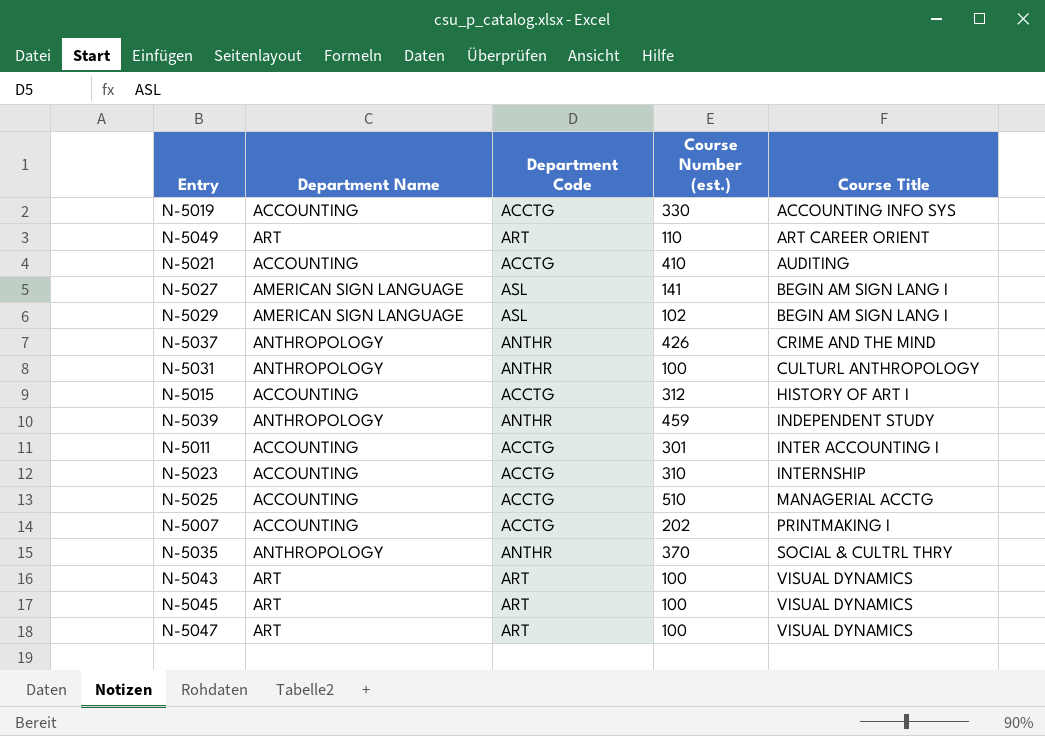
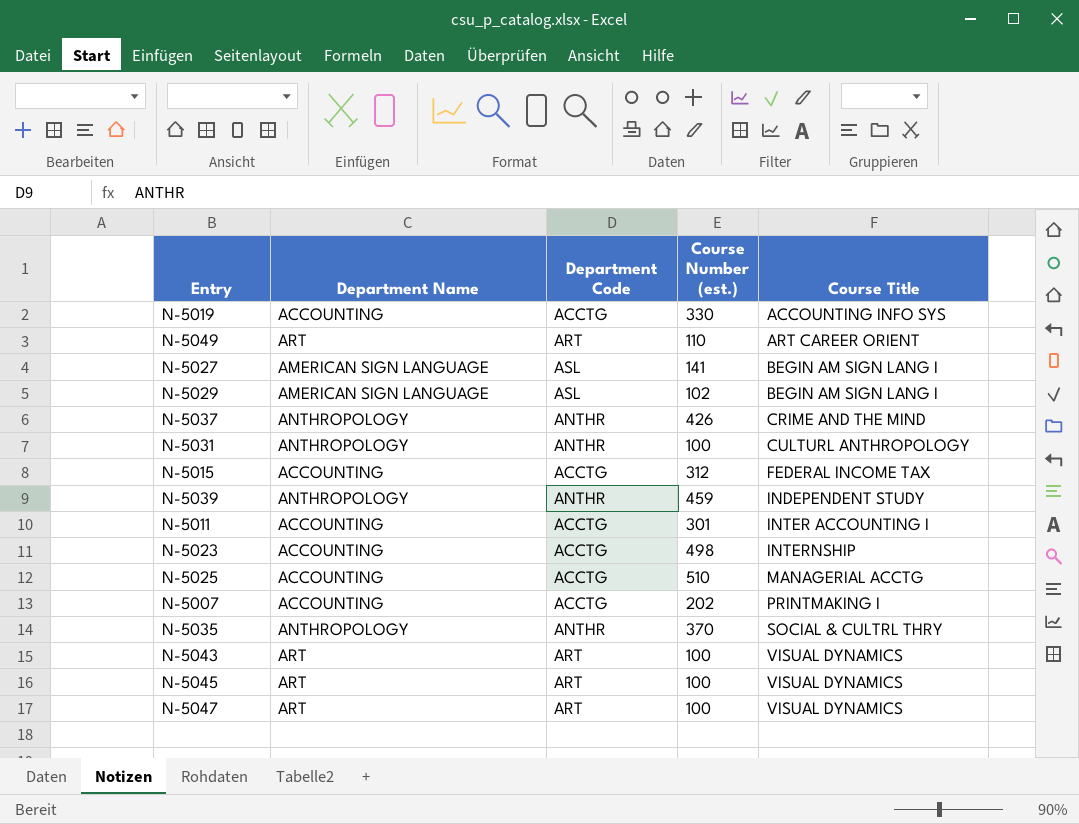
row N-5021: ACCOUNTING | ACCTG | 410 | AUDITING -> none
N-5015 | Course Title: HISTORY OF ART I -> FEDERAL INCOME TAX
N-5023 | Course Number (est.): 310 -> 498

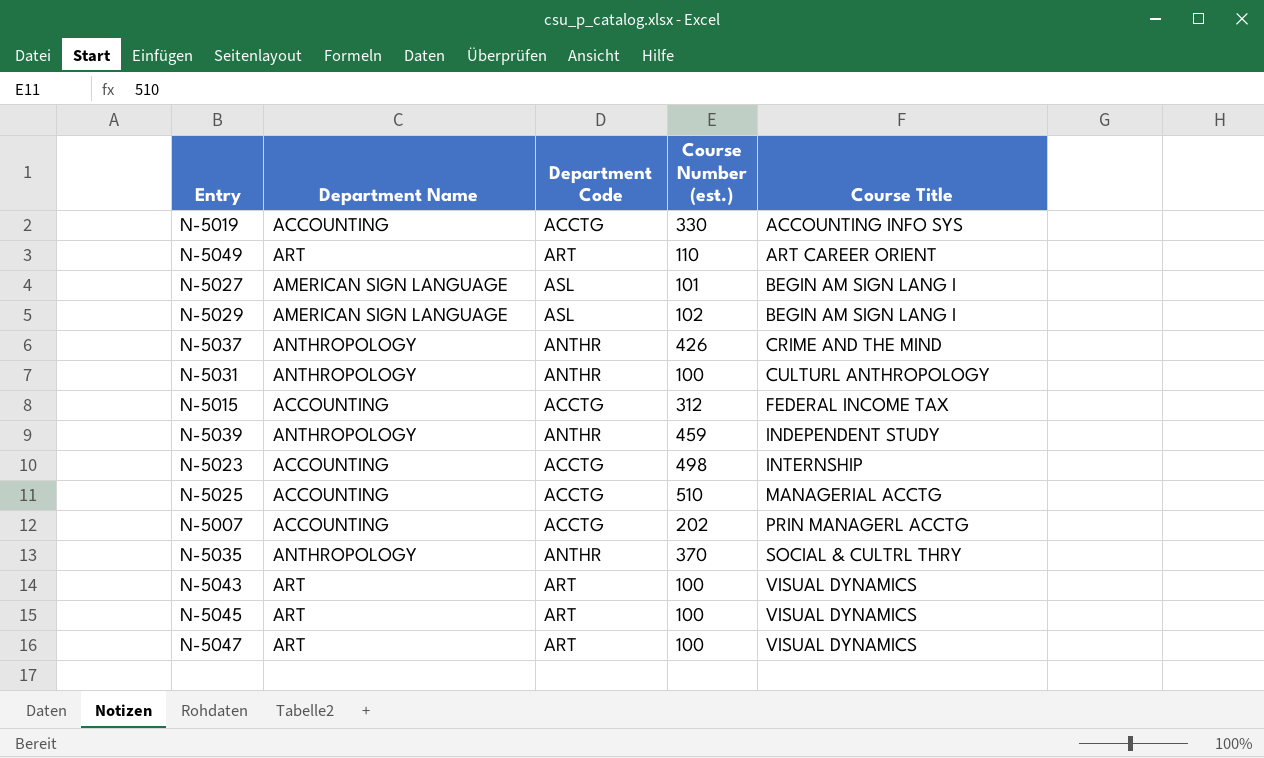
row N-5011: ACCOUNTING | ACCTG | 301 | INTER ACCOUNTING I -> none
N-5027 | Course Number (est.): 141 -> 101
N-5007 | Course Title: PRINTMAKING I -> PRIN MANAGERL ACCTG

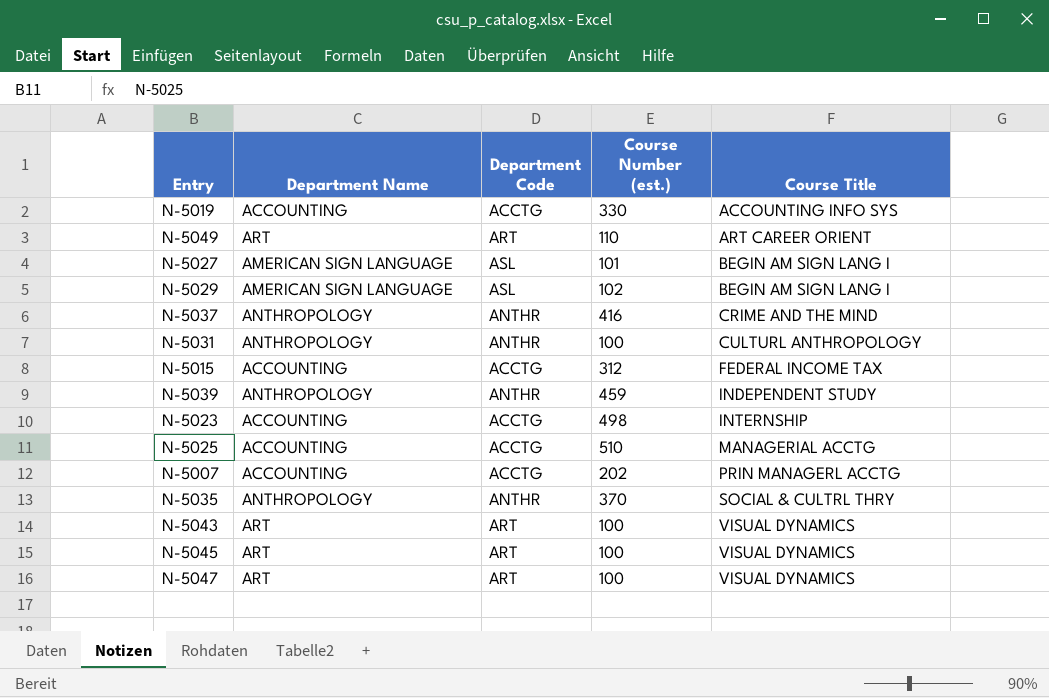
N-5037 | Course Number (est.): 426 -> 416

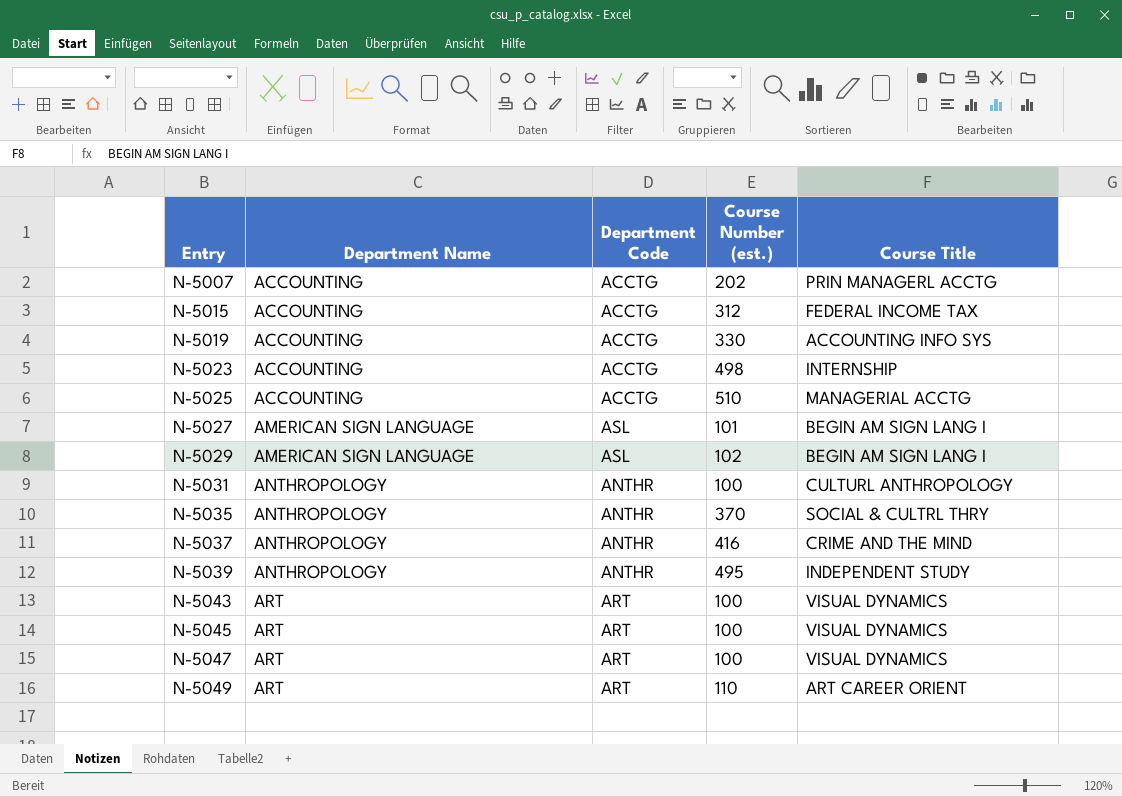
row order: Course Title ascending -> Entry ascending
N-5039 | Course Number (est.): 459 -> 495

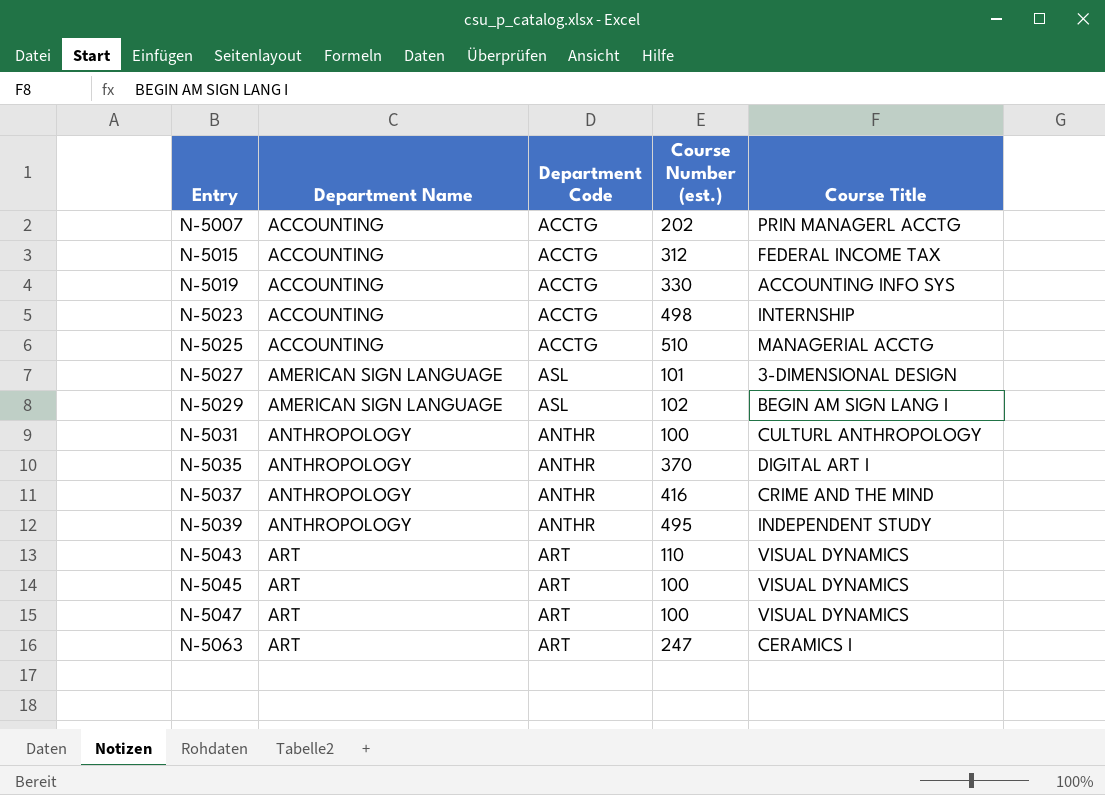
row N-5049: ART | ART | 110 | ART CAREER ORIENT -> none
N-5027 | Course Title: BEGIN AM SIGN LANG I -> 3-DIMENSIONAL DESIGN
N-5035 | Course Title: SOCIAL & CULTRL THRY -> DIGITAL ART I
N-5043 | Course Number (est.): 100 -> 110
row N-5063: none -> ART | ART | 247 | CERAMICS I

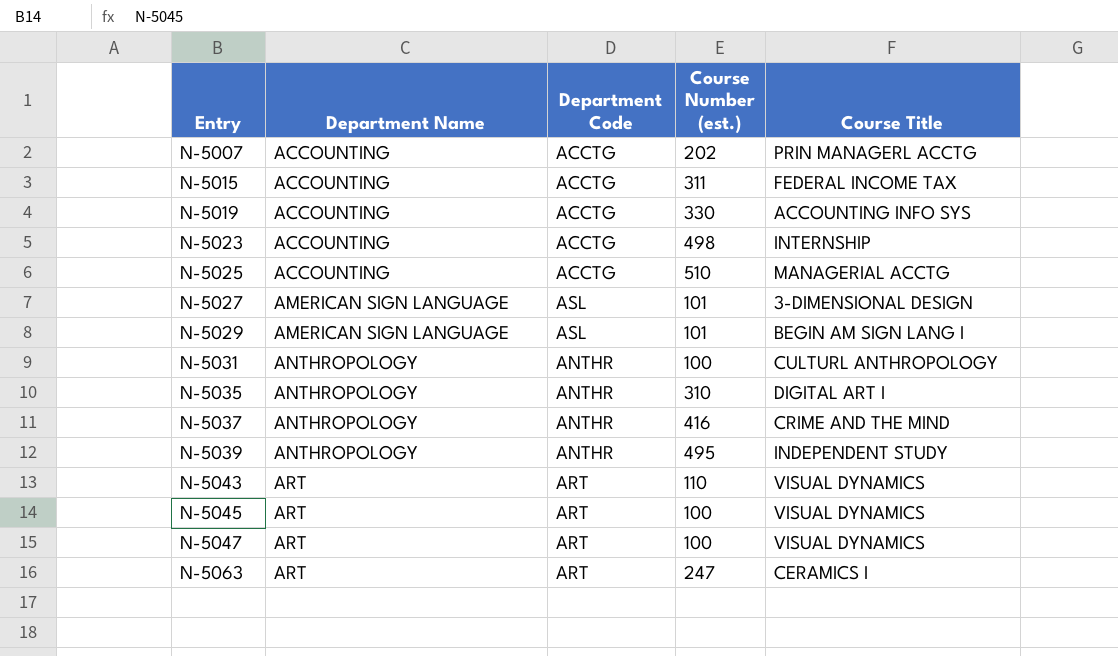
N-5015 | Course Number (est.): 312 -> 311
N-5029 | Course Number (est.): 102 -> 101
N-5035 | Course Number (est.): 370 -> 310

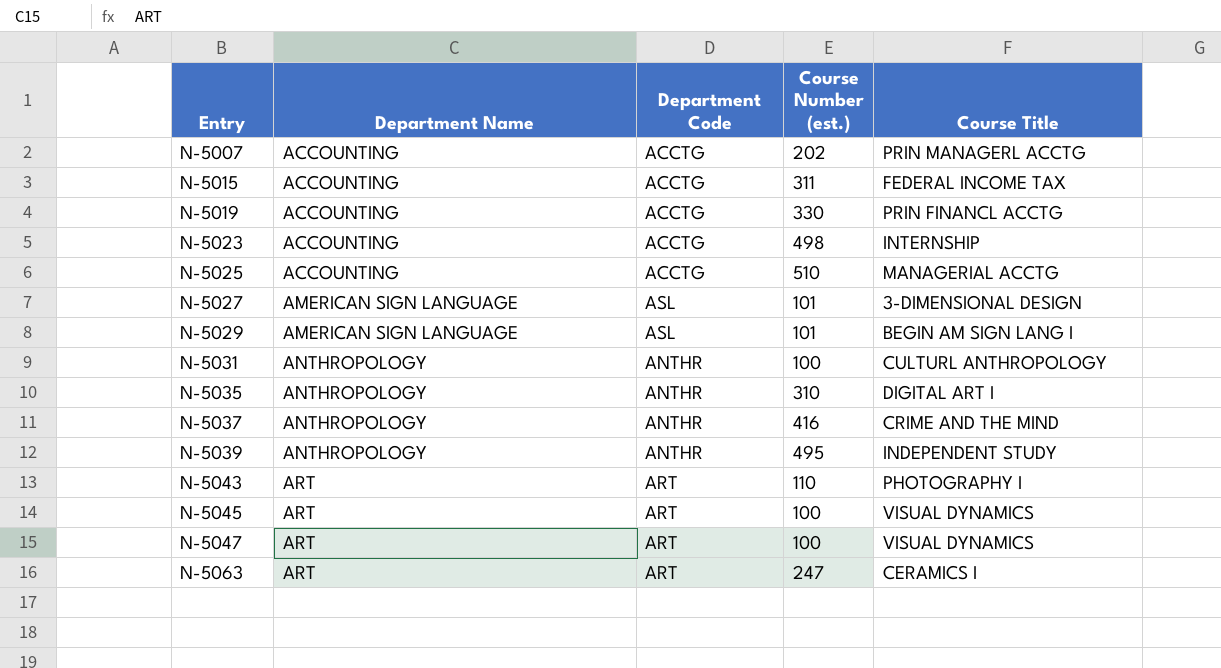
N-5019 | Course Title: ACCOUNTING INFO SYS -> PRIN FINANCL ACCTG
N-5043 | Course Title: VISUAL DYNAMICS -> PHOTOGRAPHY I

